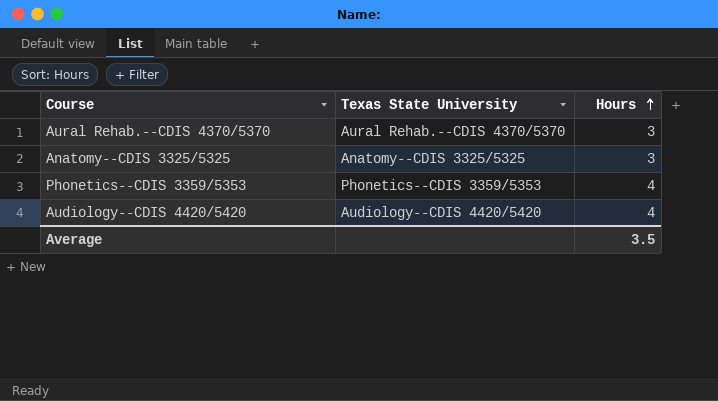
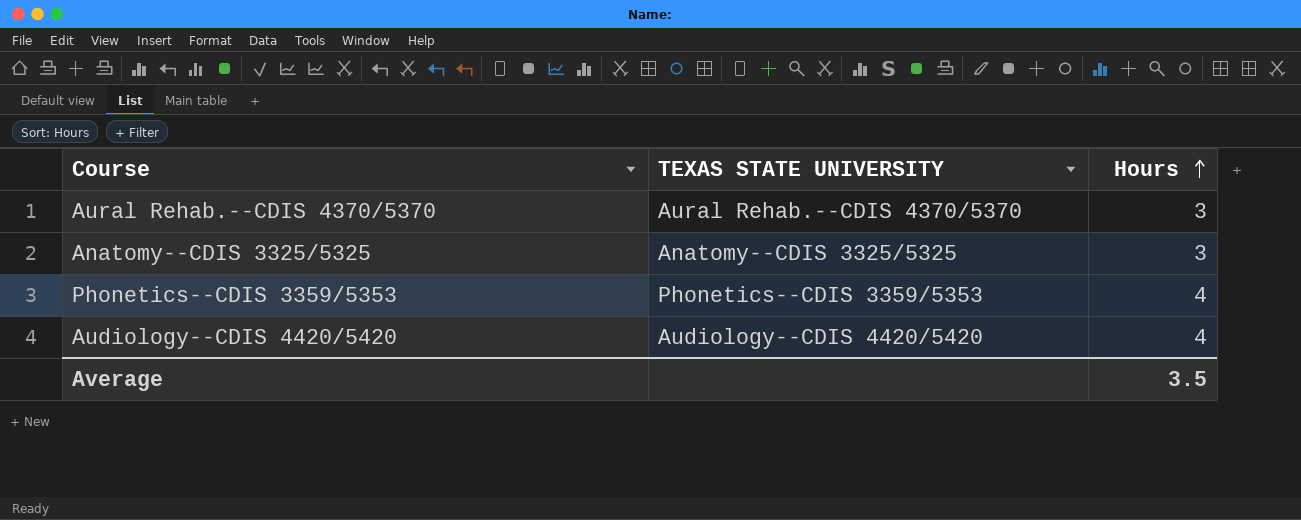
column name: Texas State University -> TEXAS STATE UNIVERSITY

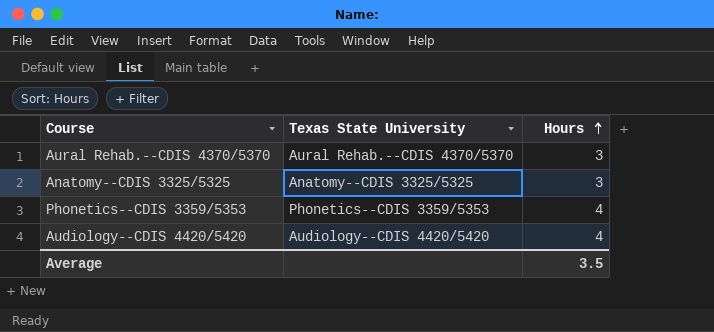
column name: TEXAS STATE UNIVERSITY -> Texas State University

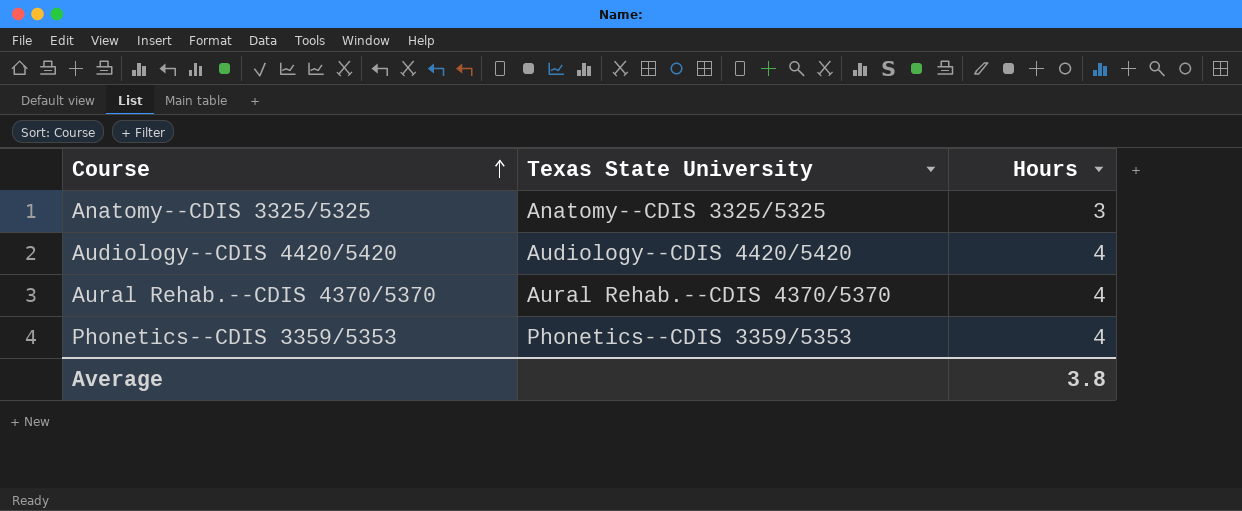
row order: Hours ascending -> Course ascending
Aural Rehab.--CDIS 4370/5370 | Hours: 3 -> 4
Average | Hours: 3.5 -> 3.8

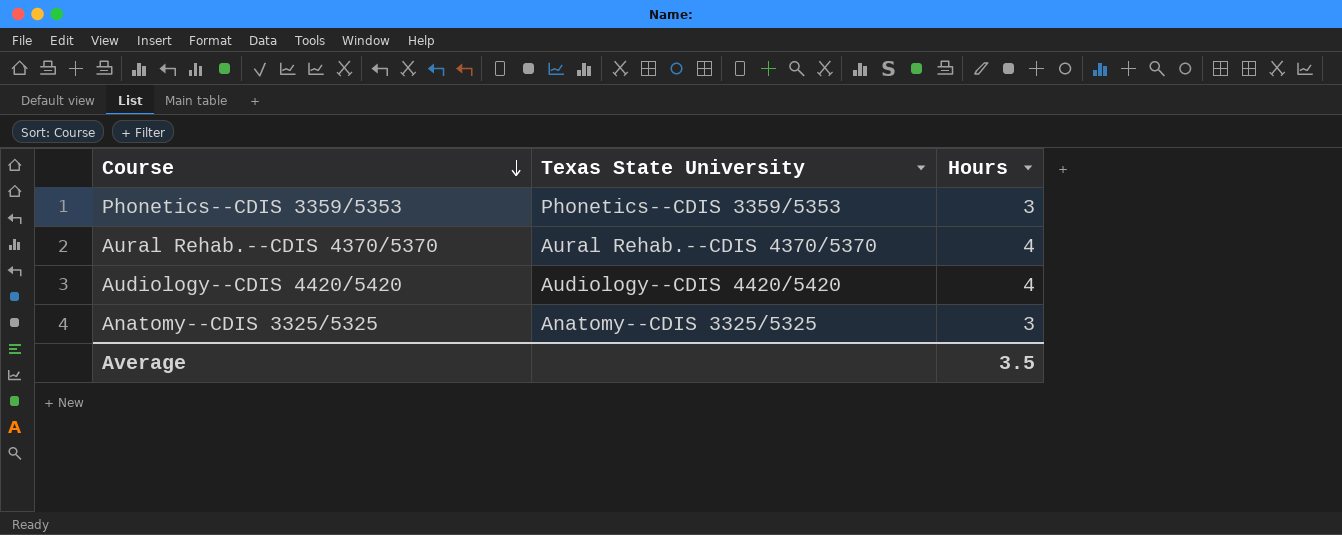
row order: Course ascending -> Course descending
Phonetics--CDIS 3359/5353 | Hours: 4 -> 3
Average | Hours: 3.8 -> 3.5

